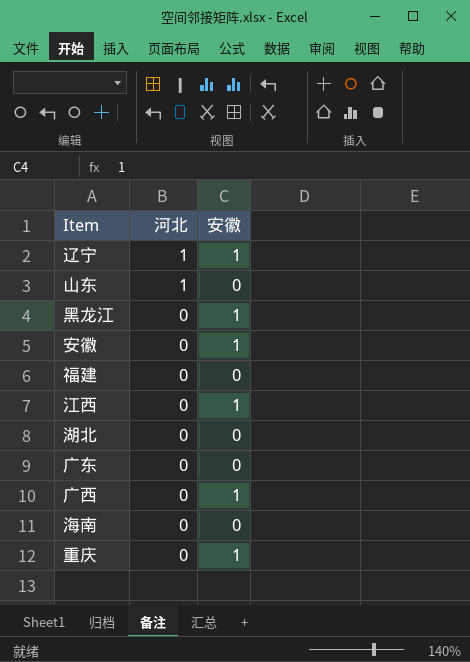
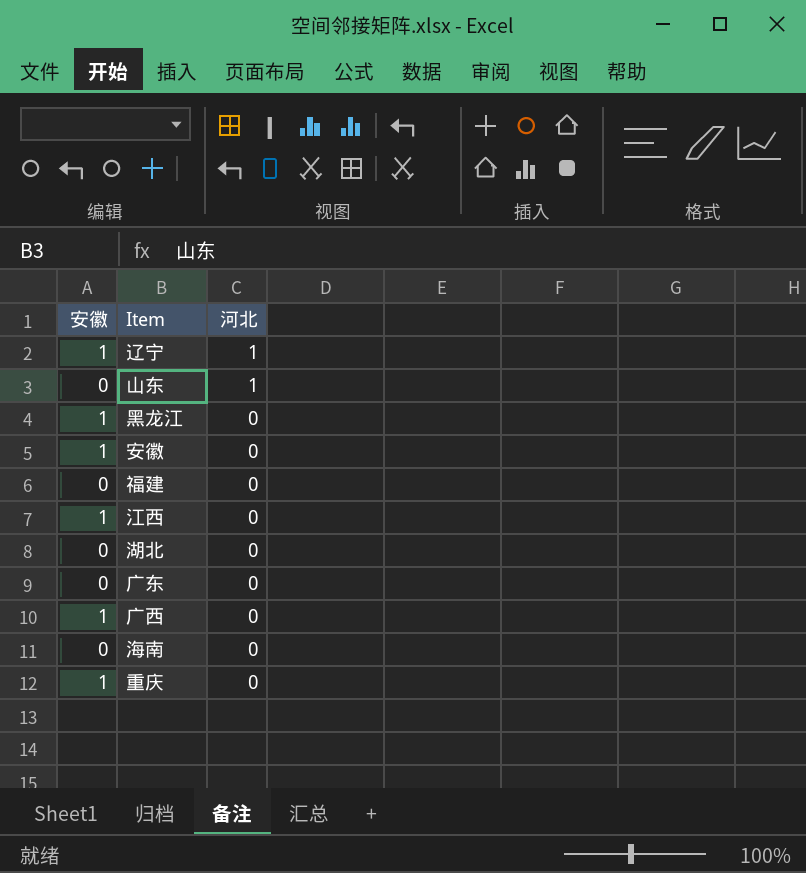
column 安徽 | position: 3 -> 1

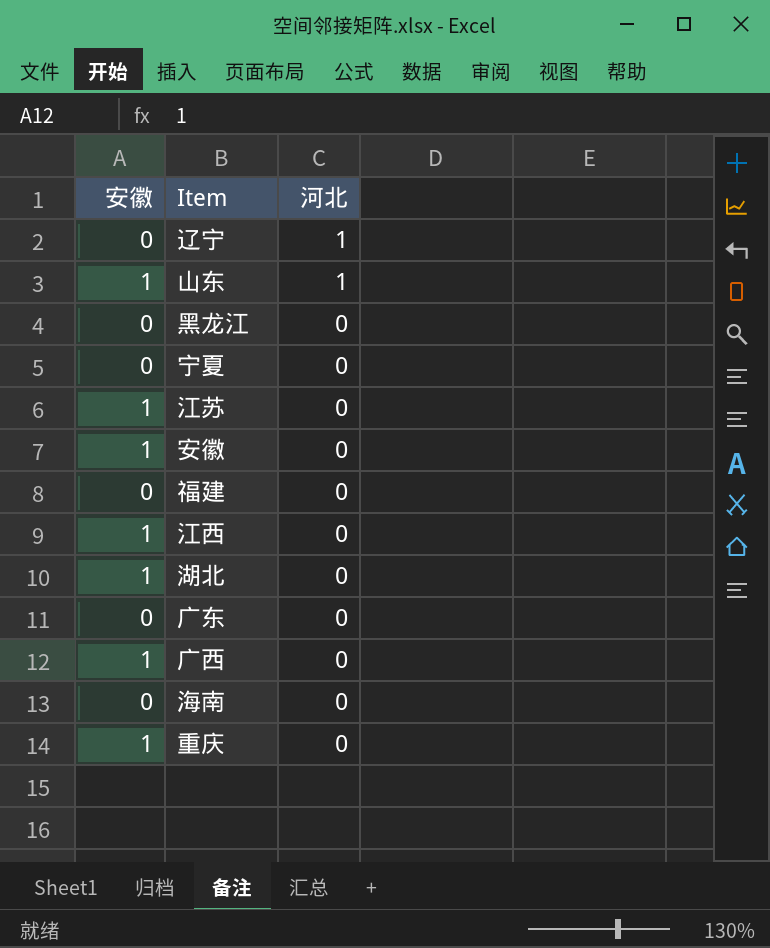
辽宁 | 安徽: 1 -> 0
山东 | 安徽: 0 -> 1
黑龙江 | 安徽: 1 -> 0
row 宁夏: none -> 0 | 0
row 江苏: none -> 1 | 0
湖北 | 安徽: 0 -> 1

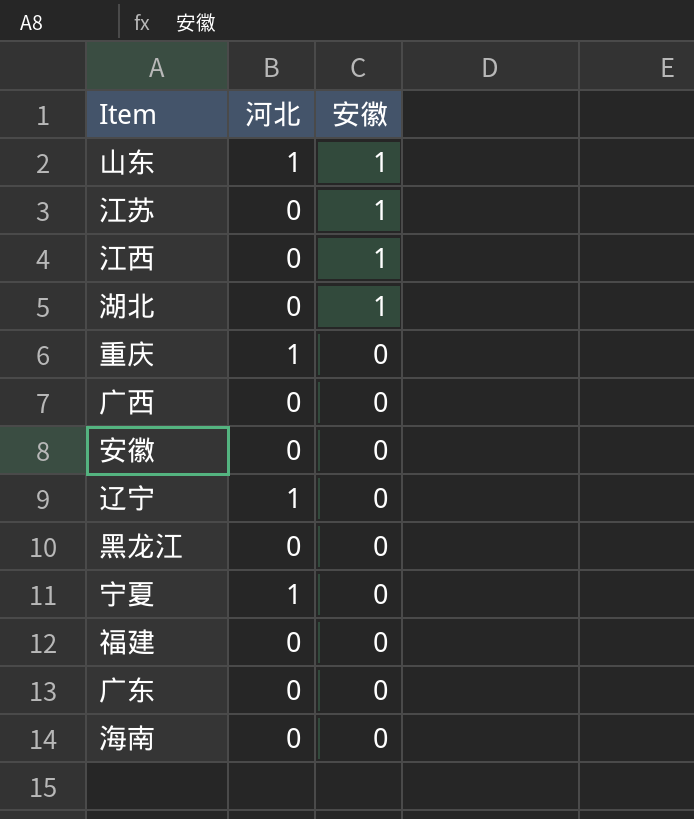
row order: 河北 descending -> 安徽 descending
column 安徽 | position: 1 -> 3
重庆 | 河北: 0 -> 1
重庆 | 安徽: 1 -> 0
广西 | 安徽: 1 -> 0
安徽 | 安徽: 1 -> 0
宁夏 | 河北: 0 -> 1

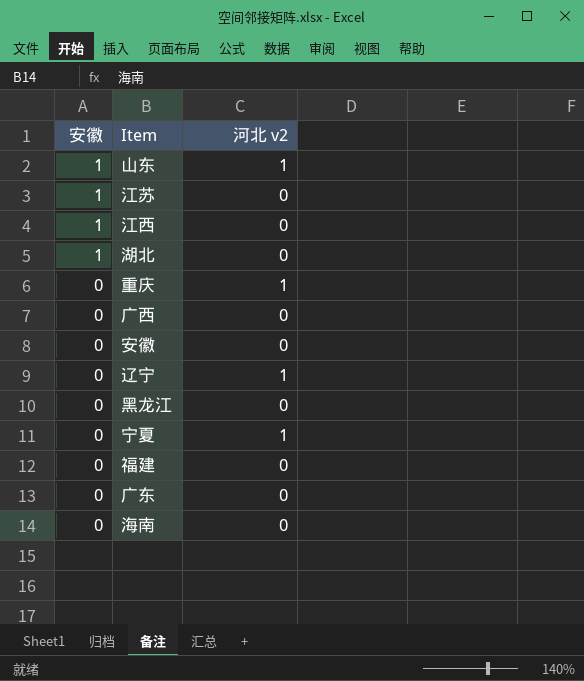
column 安徽 | position: 3 -> 1
column name: 河北 -> 河北 v2

